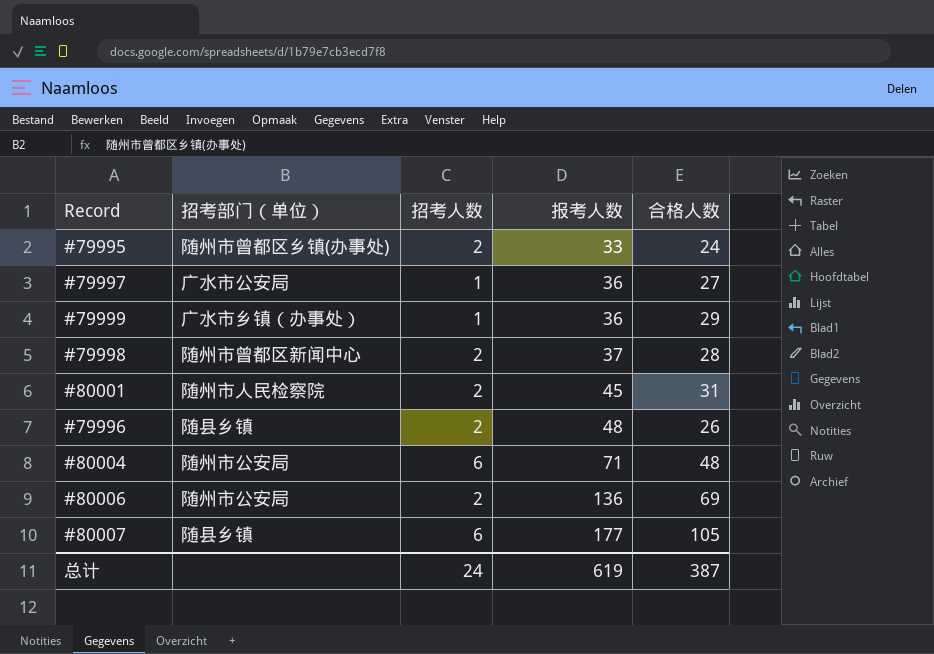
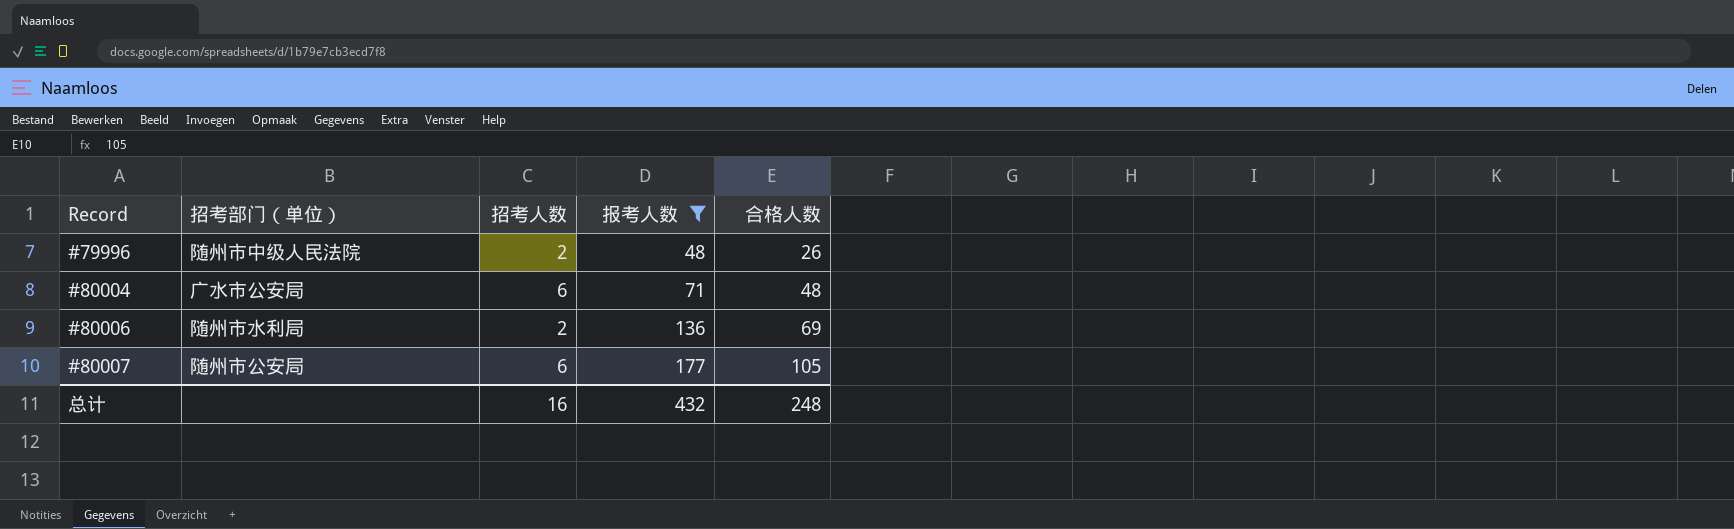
filter: none -> 报考人数 >= 48
#79996 | 招考部门（单位）: 随县乡镇 -> 随州市中级人民法院
#80004 | 招考部门（单位）: 随州市公安局 -> 广水市公安局
#80006 | 招考部门（单位）: 随州市公安局 -> 随州市水利局
#80007 | 招考部门（单位）: 随县乡镇 -> 随州市公安局
总计 | 招考人数: 24 -> 16
总计 | 报考人数: 619 -> 432
总计 | 合格人数: 387 -> 248

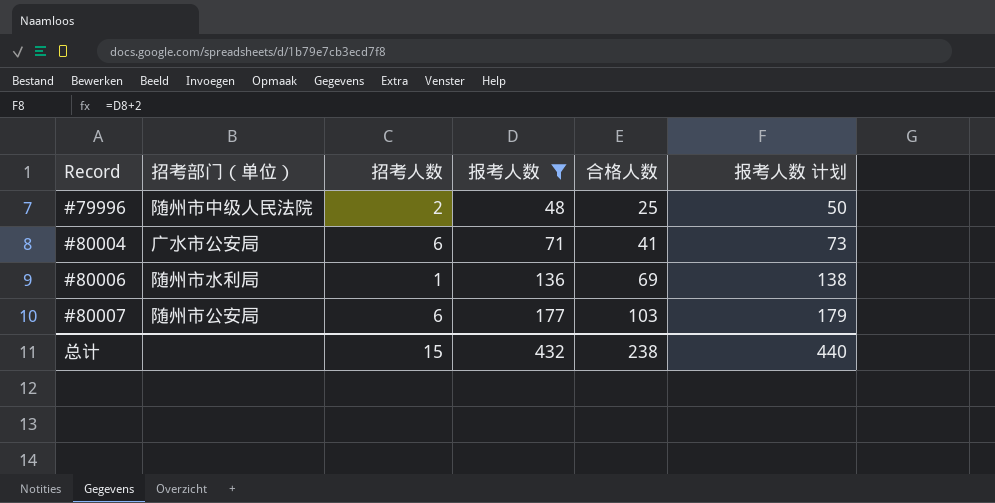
column 报考人数 计划 | formula: none -> [报考人数] + 2
#79996 | 合格人数: 26 -> 25
#80004 | 合格人数: 48 -> 41
#80006 | 招考人数: 2 -> 1
#80007 | 合格人数: 105 -> 103
总计 | 招考人数: 16 -> 15
总计 | 合格人数: 248 -> 238

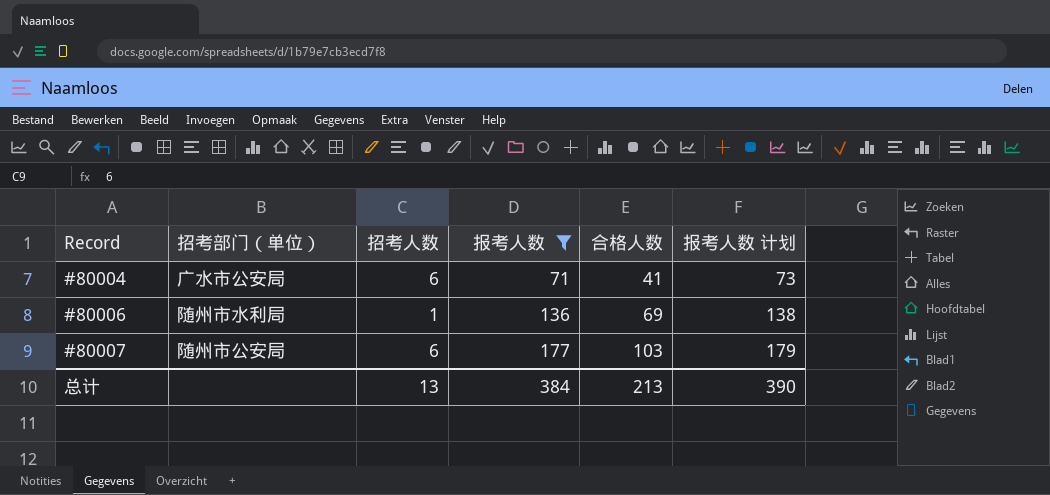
row #79996: 随州市中级人民法院 | 2 | 48 | 25 | 50 -> none
总计 | 招考人数: 15 -> 13
总计 | 报考人数: 432 -> 384
总计 | 合格人数: 238 -> 213
总计 | 报考人数 计划: 440 -> 390

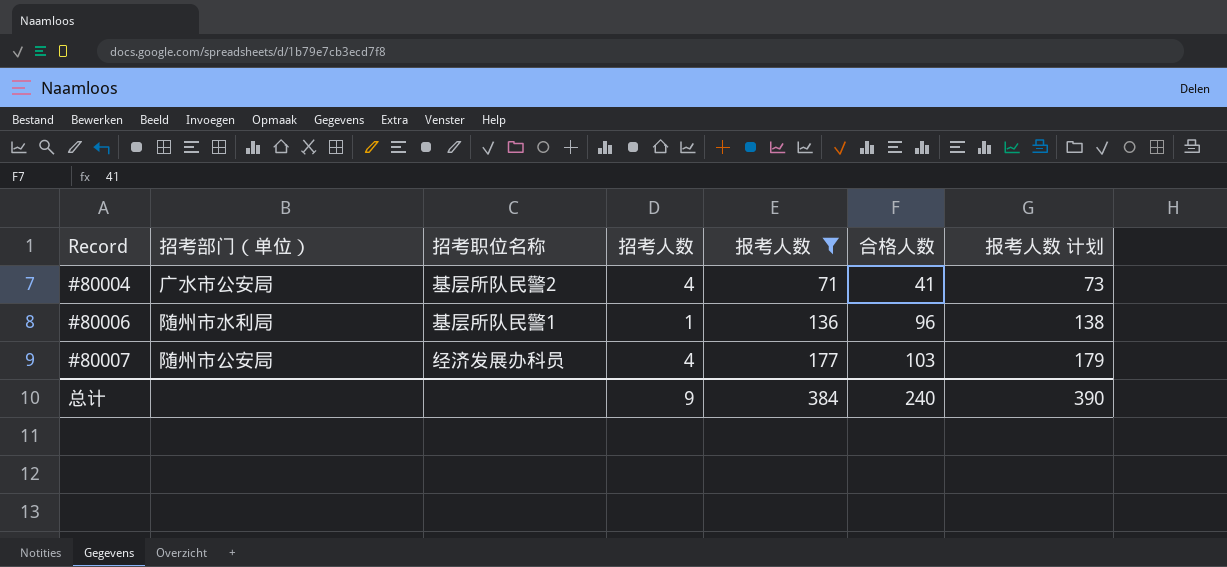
column 招考职位名称 | position: none -> 3
#80004 | 招考人数: 6 -> 4
#80006 | 合格人数: 69 -> 96
#80007 | 招考人数: 6 -> 4
总计 | 招考人数: 13 -> 9
总计 | 合格人数: 213 -> 240

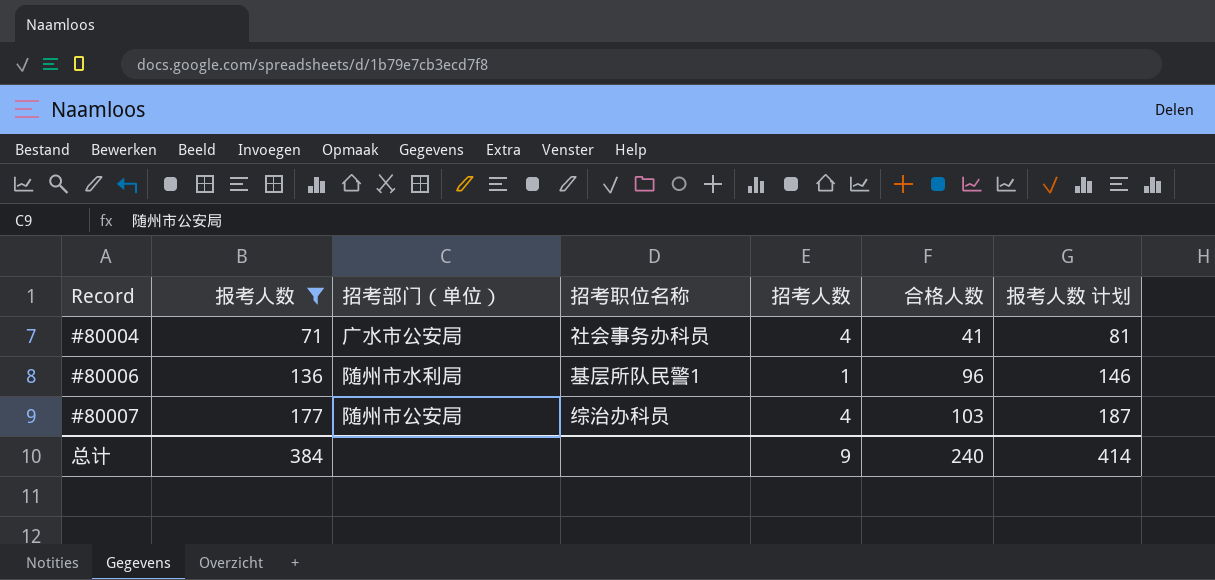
column 报考人数 | position: 5 -> 2
column 报考人数 计划 | formula: [报考人数] + 2 -> [报考人数] + 10
#80004 | 招考职位名称: 基层所队民警2 -> 社会事务办科员
#80007 | 招考职位名称: 经济发展办科员 -> 综治办科员
总计 | 报考人数 计划: 390 -> 414

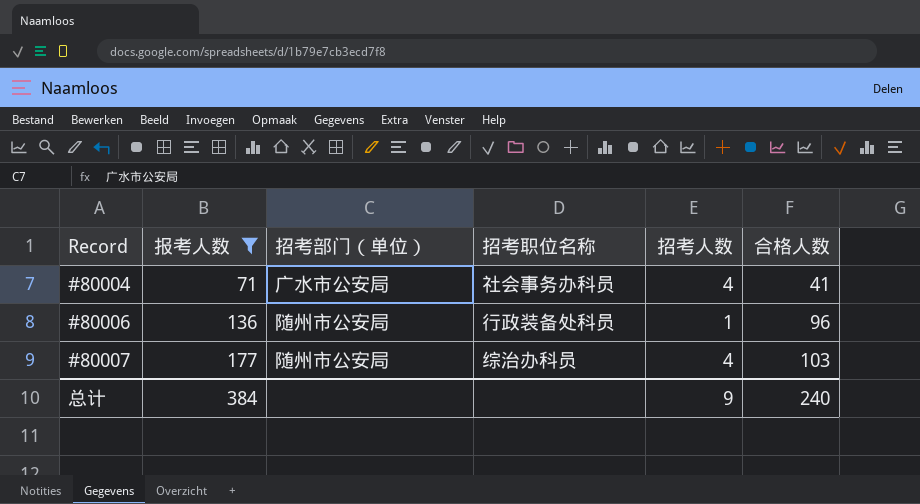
column 报考人数 计划 | formula: [报考人数] + 10 -> none
#80006 | 招考部门（单位）: 随州市水利局 -> 随州市公安局
#80006 | 招考职位名称: 基层所队民警1 -> 行政装备处科员

